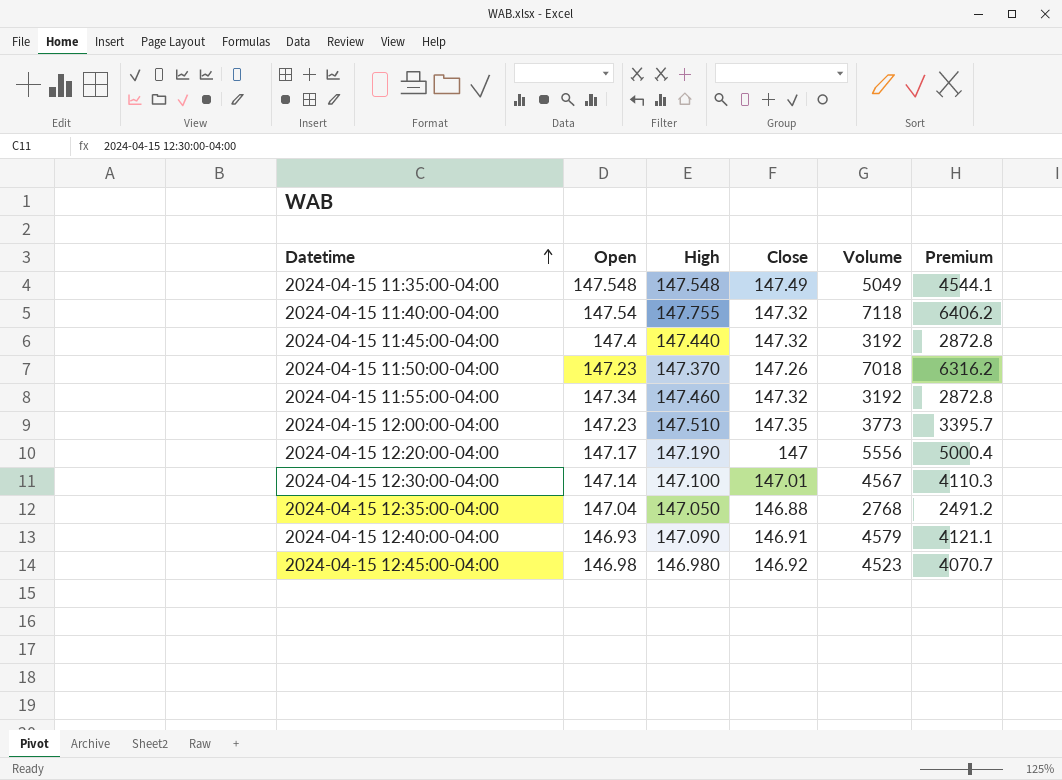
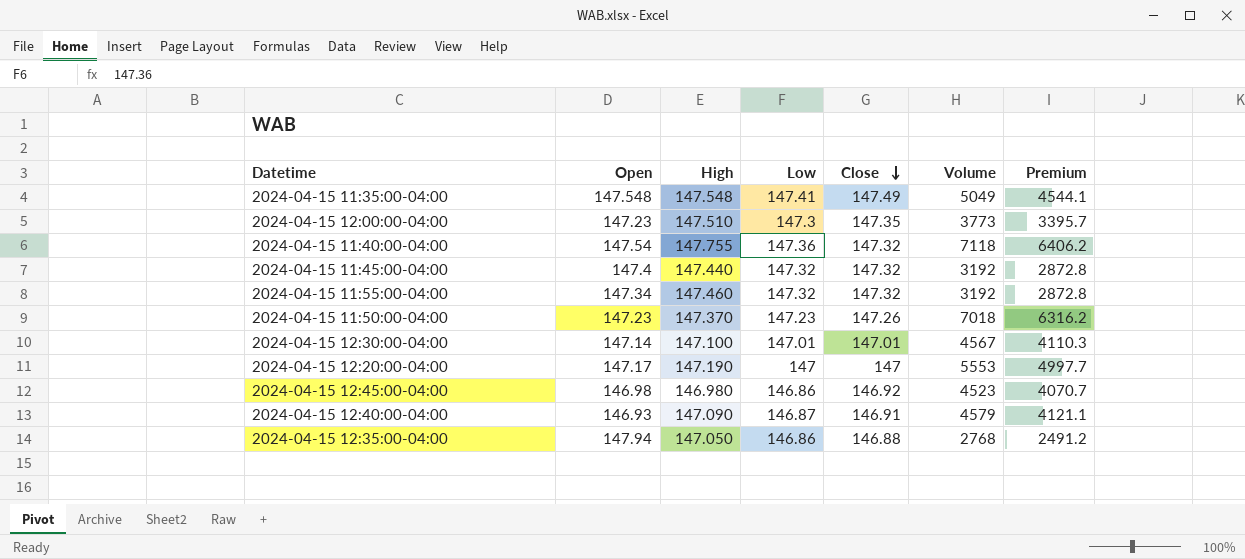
row order: Datetime ascending -> Close descending
column Low | position: none -> 4
2024-04-15 12:20:00-04:00 | Volume: 5556 -> 5553
2024-04-15 12:20:00-04:00 | Premium: 5000.4 -> 4997.7
2024-04-15 12:35:00-04:00 | Open: 147.04 -> 147.94

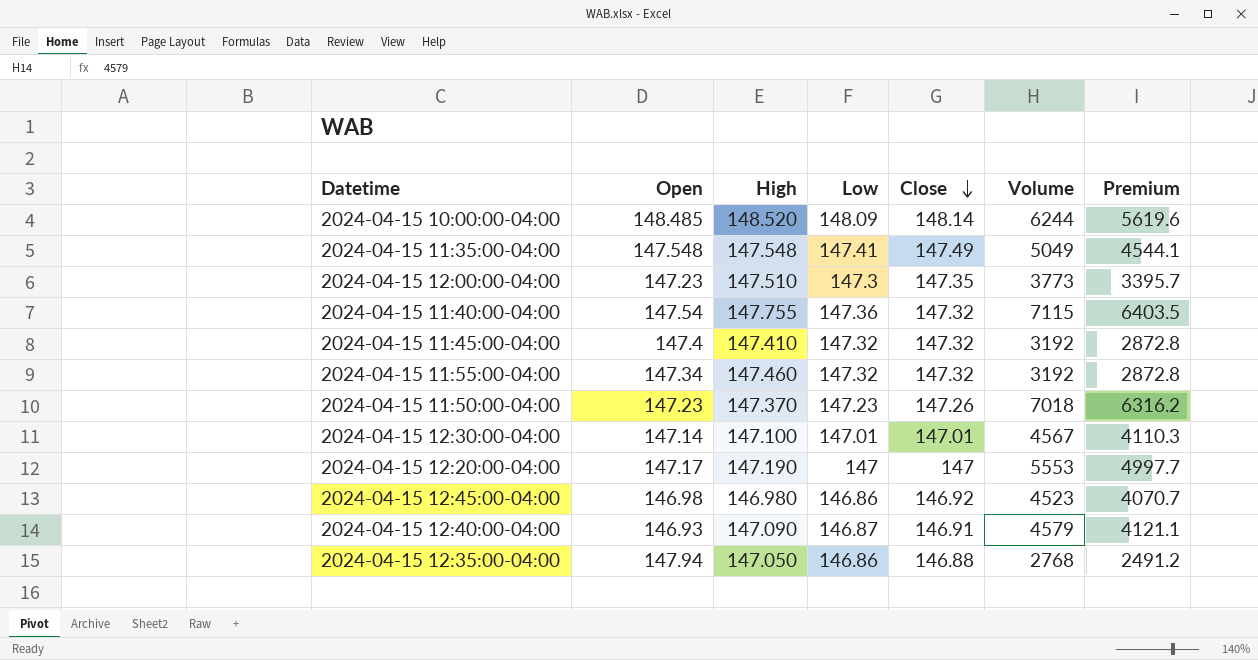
row 2024-04-15 10:00:00-04:00: none -> 148.485 | 148.520 | 148.09 | 148.14 | 6244 | 5619.6
2024-04-15 11:40:00-04:00 | Volume: 7118 -> 7115
2024-04-15 11:40:00-04:00 | Premium: 6406.2 -> 6403.5
2024-04-15 11:45:00-04:00 | High: 147.440 -> 147.410

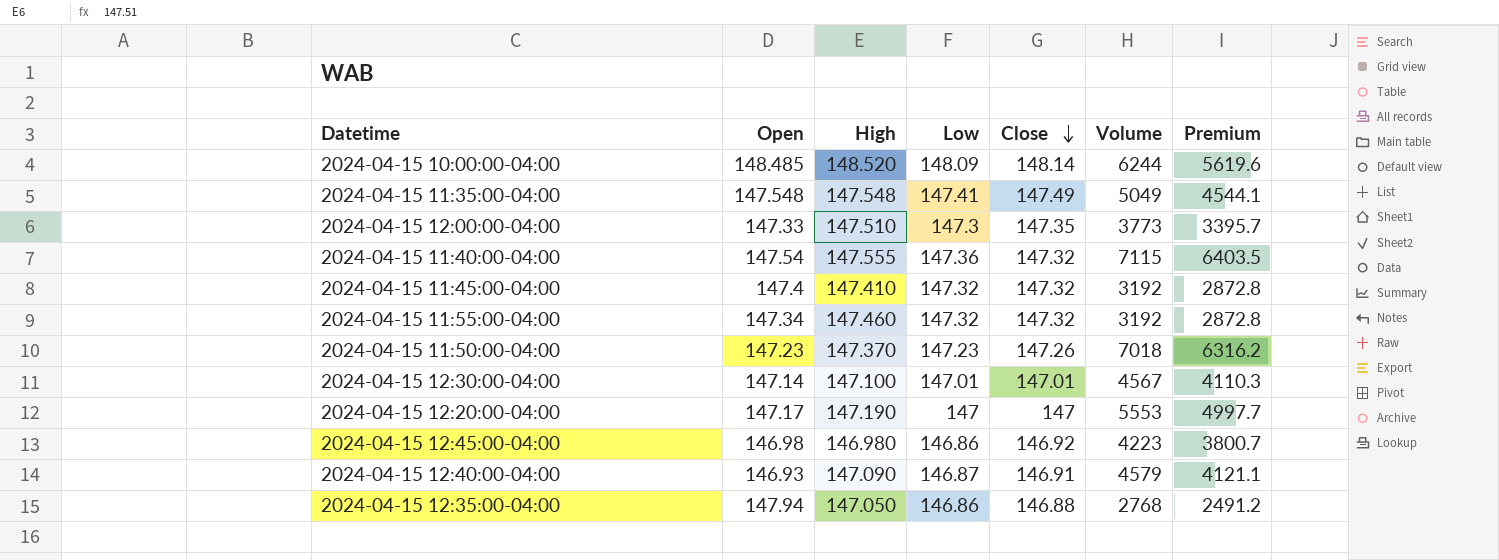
2024-04-15 12:00:00-04:00 | Open: 147.23 -> 147.33
2024-04-15 11:40:00-04:00 | High: 147.755 -> 147.555
2024-04-15 12:45:00-04:00 | Volume: 4523 -> 4223
2024-04-15 12:45:00-04:00 | Premium: 4070.7 -> 3800.7

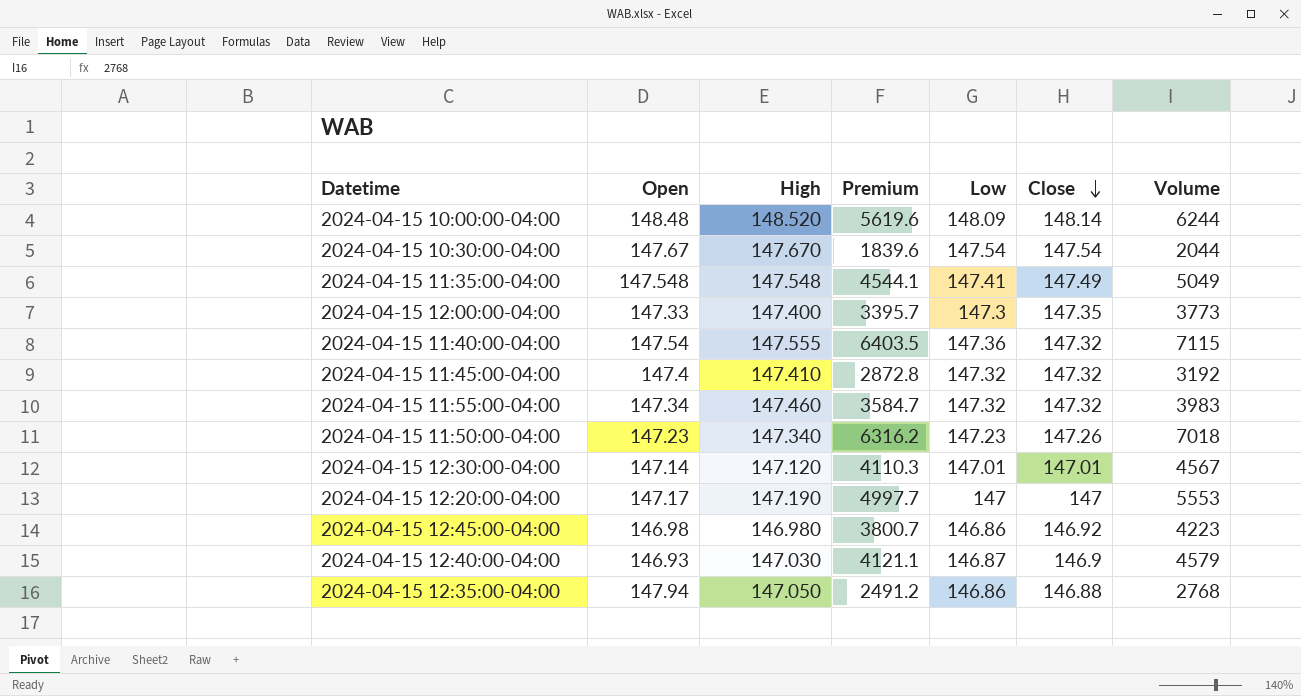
column Premium | position: 7 -> 4
2024-04-15 10:00:00-04:00 | Open: 148.485 -> 148.48
row 2024-04-15 10:30:00-04:00: none -> 147.67 | 147.670 | 1839.6 | 147.54 | 147.54 | 2044
2024-04-15 12:00:00-04:00 | High: 147.510 -> 147.400
2024-04-15 11:55:00-04:00 | Premium: 2872.8 -> 3584.7
2024-04-15 11:55:00-04:00 | Volume: 3192 -> 3983
2024-04-15 11:50:00-04:00 | High: 147.370 -> 147.340
2024-04-15 12:30:00-04:00 | High: 147.100 -> 147.120
2024-04-15 12:40:00-04:00 | High: 147.090 -> 147.030
2024-04-15 12:40:00-04:00 | Close: 146.91 -> 146.9

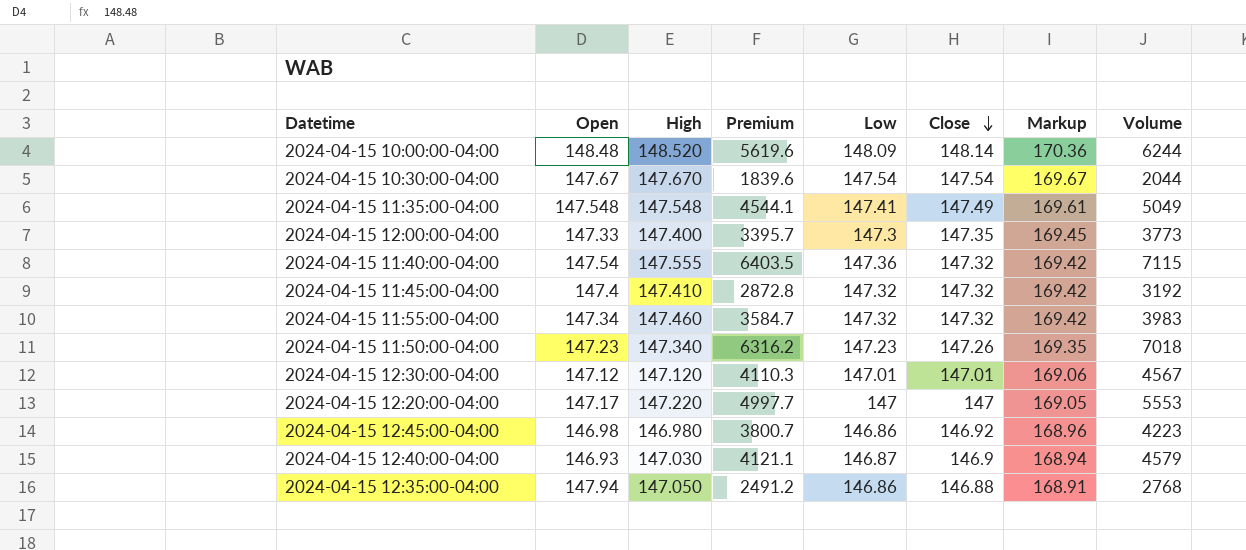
column Markup | formula: none -> [Close] * 1.15
2024-04-15 12:30:00-04:00 | Open: 147.14 -> 147.12
2024-04-15 12:20:00-04:00 | High: 147.190 -> 147.220

